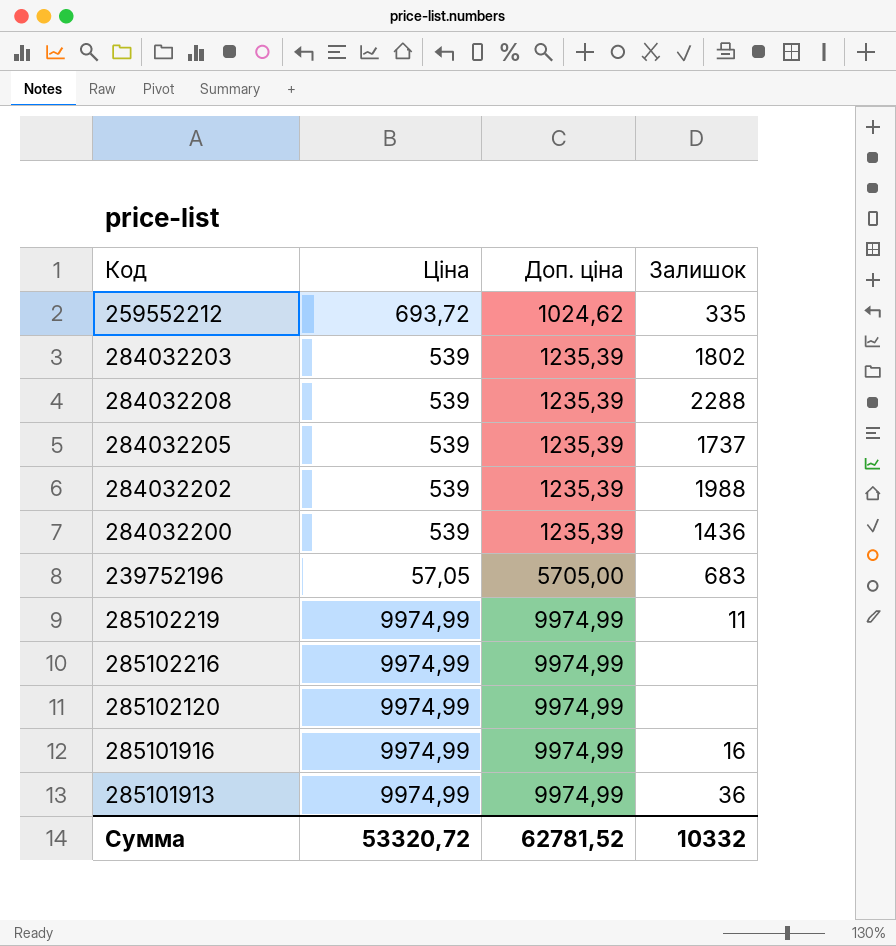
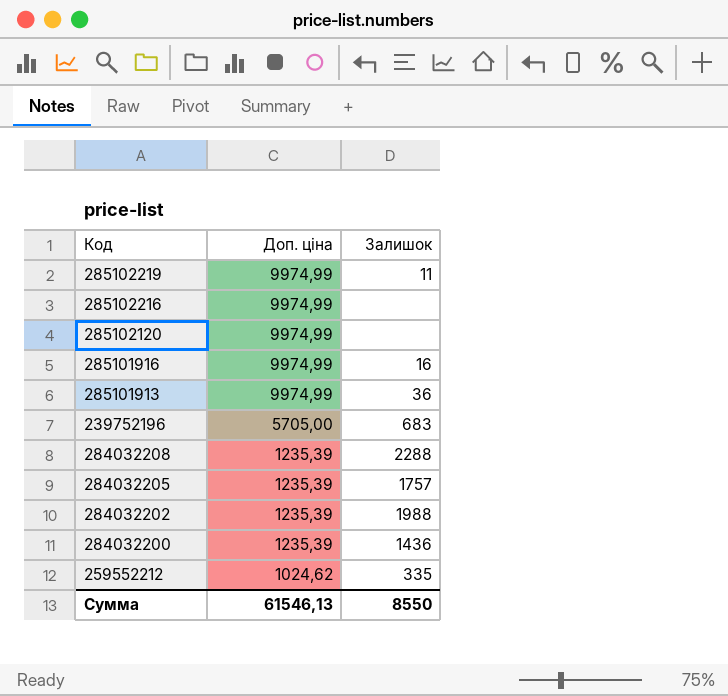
row order: Доп. ціна ascending -> Доп. ціна descending
column Ціна | position: 2 -> none
row 284032203: 539 | 1235,39 | 1802 -> none
284032205 | Залишок: 1737 -> 1757
Сумма | Доп. ціна: 62781,52 -> 61546,13
Сумма | Залишок: 10332 -> 8550

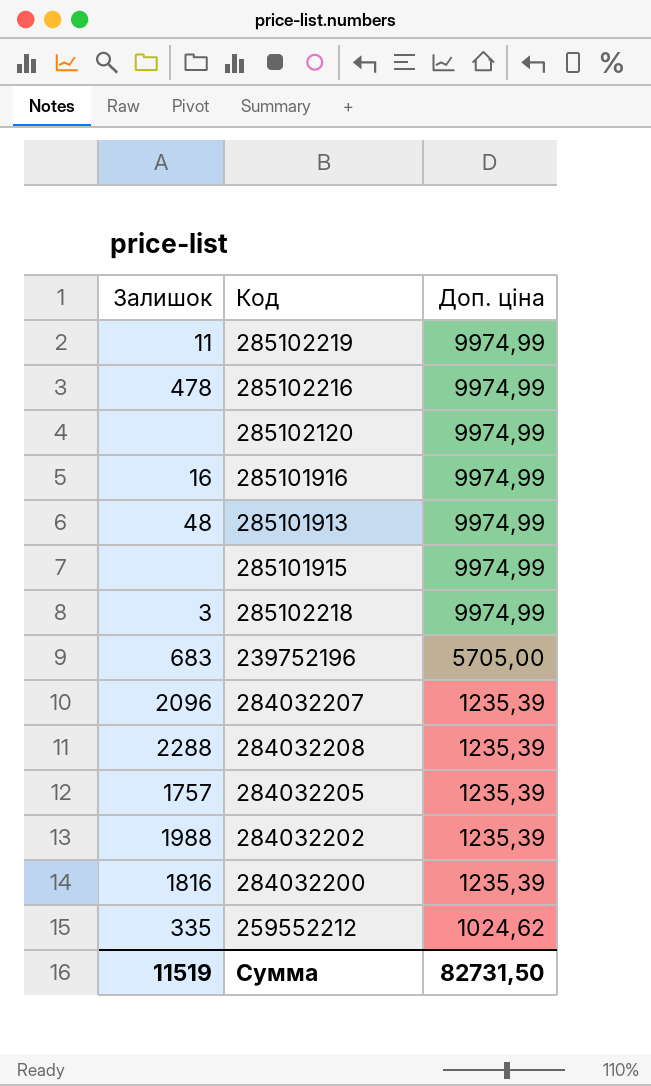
column Залишок | position: 3 -> 1
285102216 | Залишок: none -> 478
285101913 | Залишок: 36 -> 48
row 285101915: none -> none | 9974,99
row 285102218: none -> 3 | 9974,99
row 284032207: none -> 2096 | 1235,39
284032200 | Залишок: 1436 -> 1816
Сумма | Залишок: 8550 -> 11519
Сумма | Доп. ціна: 61546,13 -> 82731,50

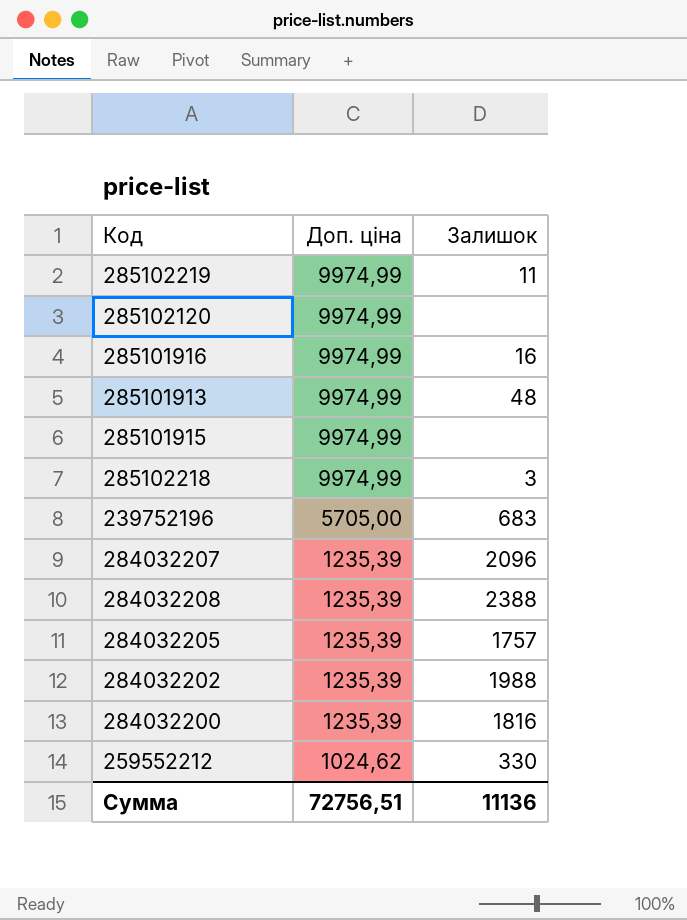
column Залишок | position: 1 -> 3
row 285102216: 478 | 9974,99 -> none
284032208 | Залишок: 2288 -> 2388
259552212 | Залишок: 335 -> 330
Сумма | Доп. ціна: 82731,50 -> 72756,51
Сумма | Залишок: 11519 -> 11136

